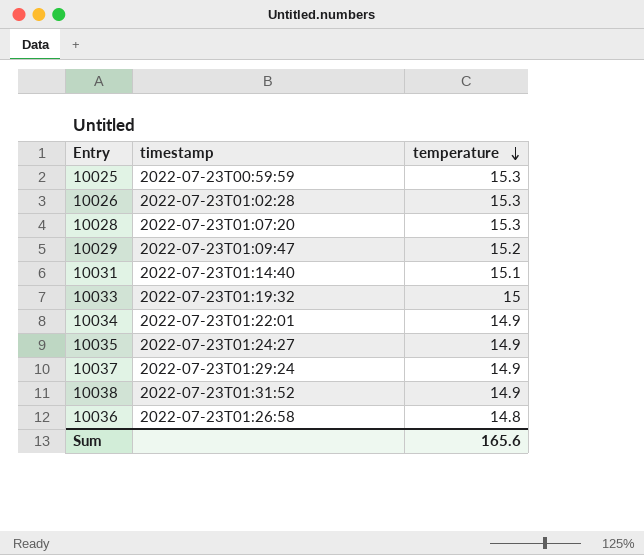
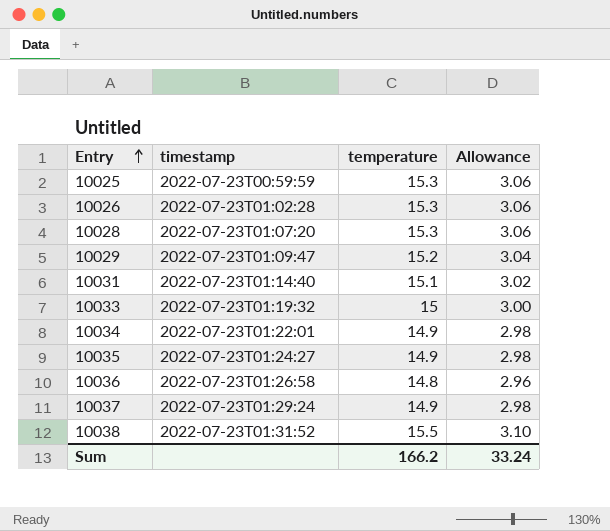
row order: temperature descending -> Entry ascending
column Allowance | formula: none -> [temperature] * 0.2
10038 | temperature: 14.9 -> 15.5
Sum | temperature: 165.6 -> 166.2

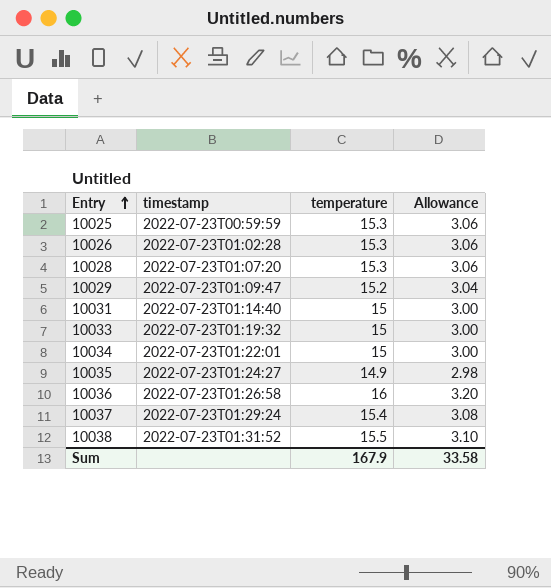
10031 | temperature: 15.1 -> 15
10031 | Allowance: 3.02 -> 3.00
10034 | temperature: 14.9 -> 15
10034 | Allowance: 2.98 -> 3.00
10036 | temperature: 14.8 -> 16
10036 | Allowance: 2.96 -> 3.20
10037 | temperature: 14.9 -> 15.4
10037 | Allowance: 2.98 -> 3.08
Sum | temperature: 166.2 -> 167.9
Sum | Allowance: 33.24 -> 33.58

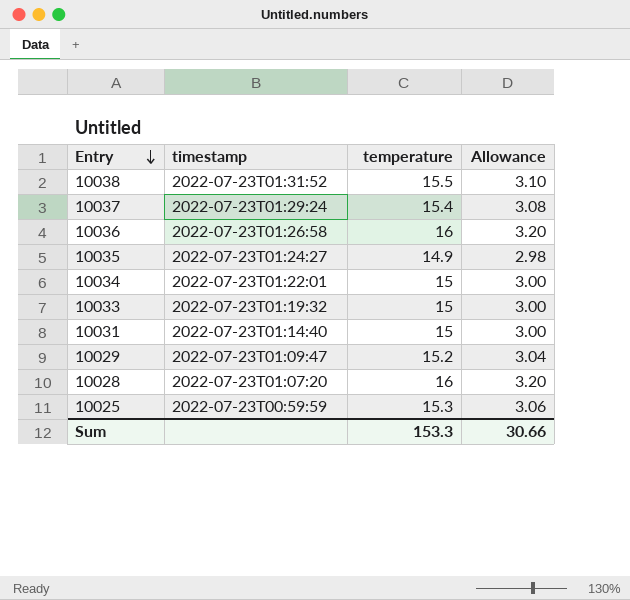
row order: Entry ascending -> Entry descending
row 10026: 2022-07-23T01:02:28 | 15.3 | 3.06 -> none
10028 | temperature: 15.3 -> 16
10028 | Allowance: 3.06 -> 3.20
Sum | temperature: 167.9 -> 153.3
Sum | Allowance: 33.58 -> 30.66

